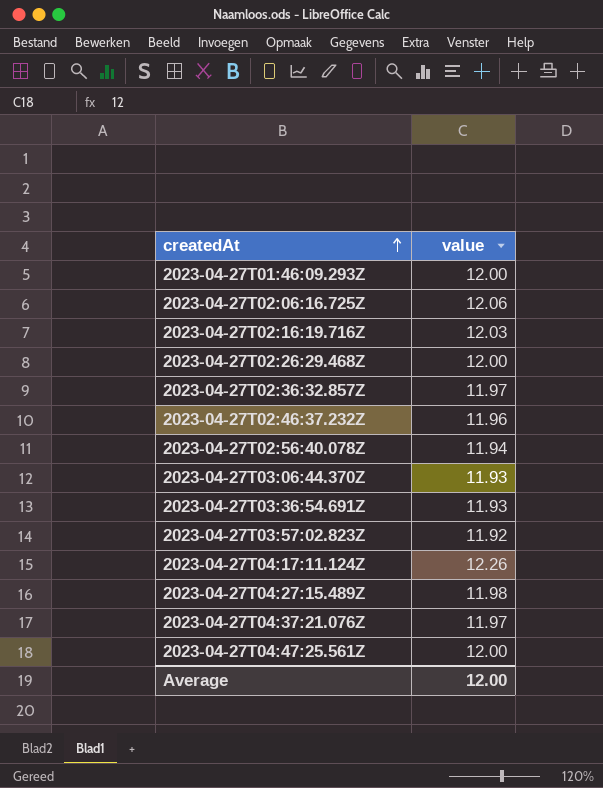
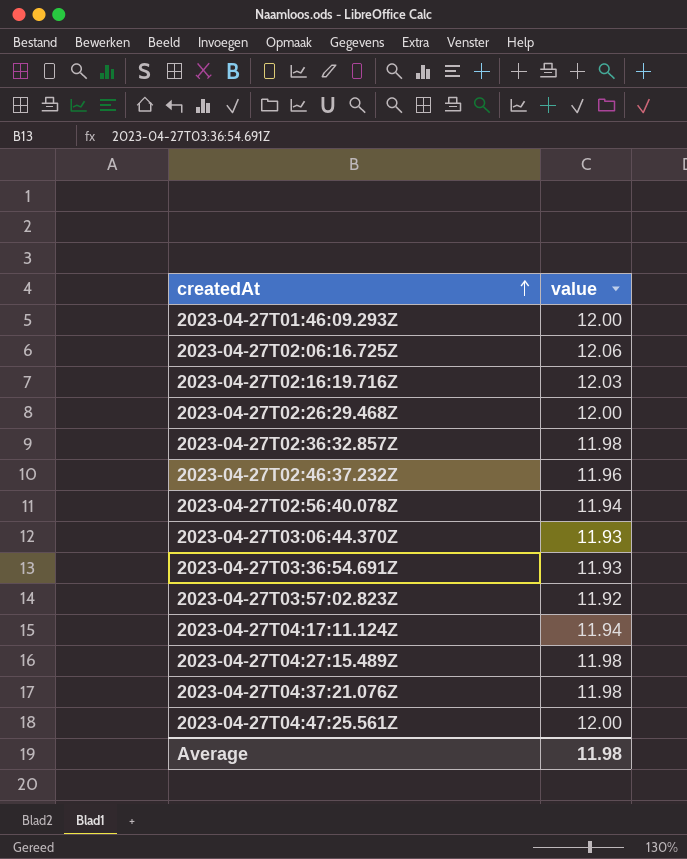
2023-04-27T02:36:32.857Z | value: 11.97 -> 11.98
2023-04-27T04:17:11.124Z | value: 12.26 -> 11.94
2023-04-27T04:37:21.076Z | value: 11.97 -> 11.98
Average | value: 12.00 -> 11.98

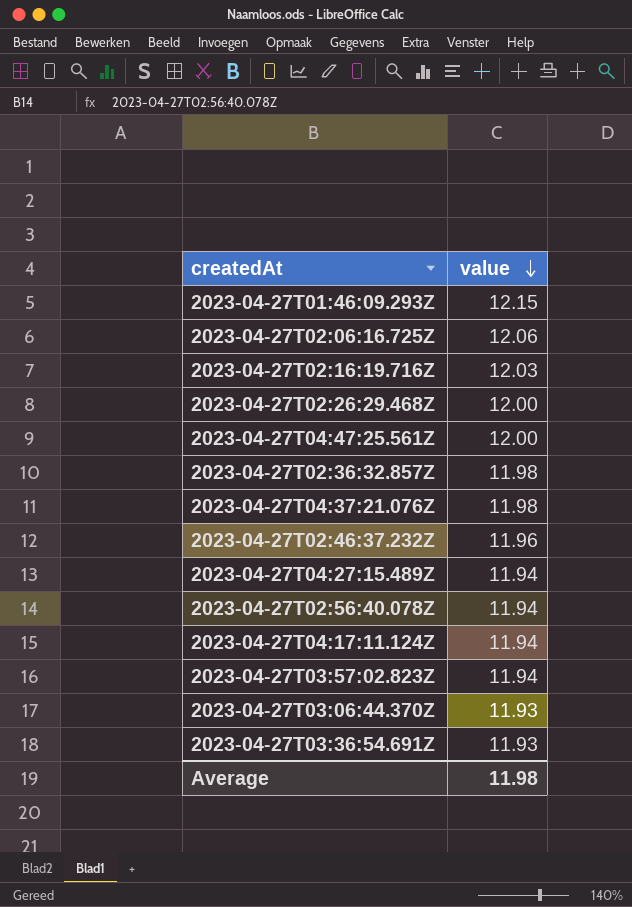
row order: createdAt ascending -> value descending
2023-04-27T01:46:09.293Z | value: 12.00 -> 12.15
2023-04-27T04:27:15.489Z | value: 11.98 -> 11.94
2023-04-27T03:57:02.823Z | value: 11.92 -> 11.94

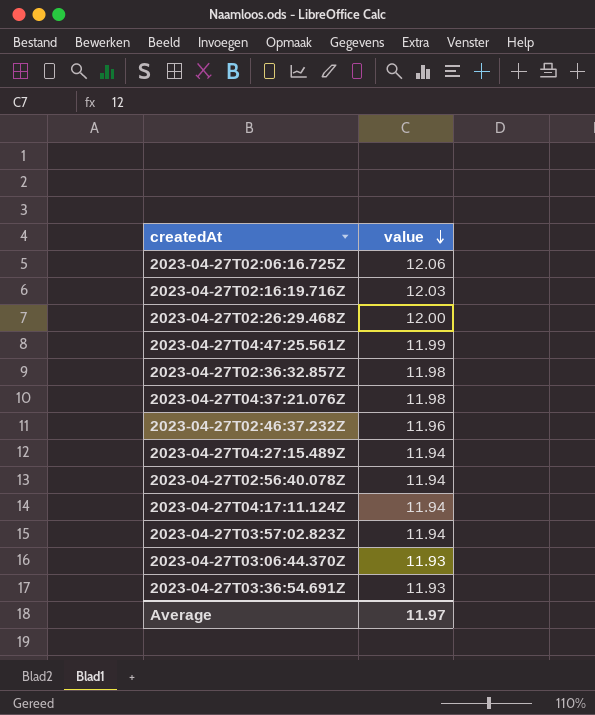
row 2023-04-27T01:46:09.293Z: 12.15 -> none
2023-04-27T04:47:25.561Z | value: 12.00 -> 11.99
Average | value: 11.98 -> 11.97

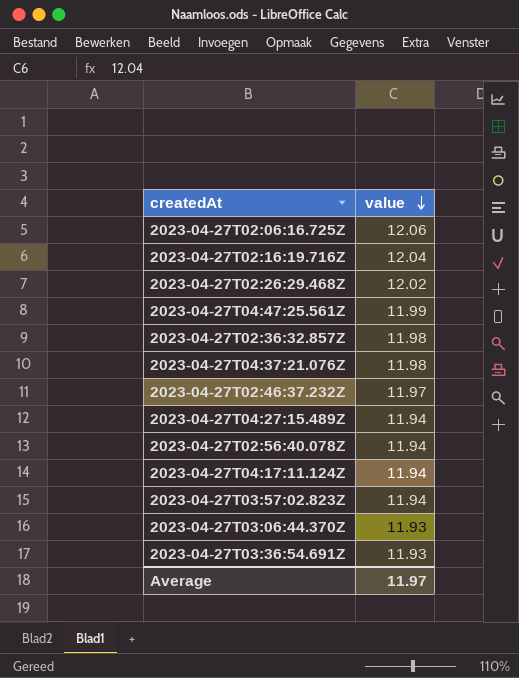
2023-04-27T02:16:19.716Z | value: 12.03 -> 12.04
2023-04-27T02:26:29.468Z | value: 12.00 -> 12.02
2023-04-27T02:46:37.232Z | value: 11.96 -> 11.97

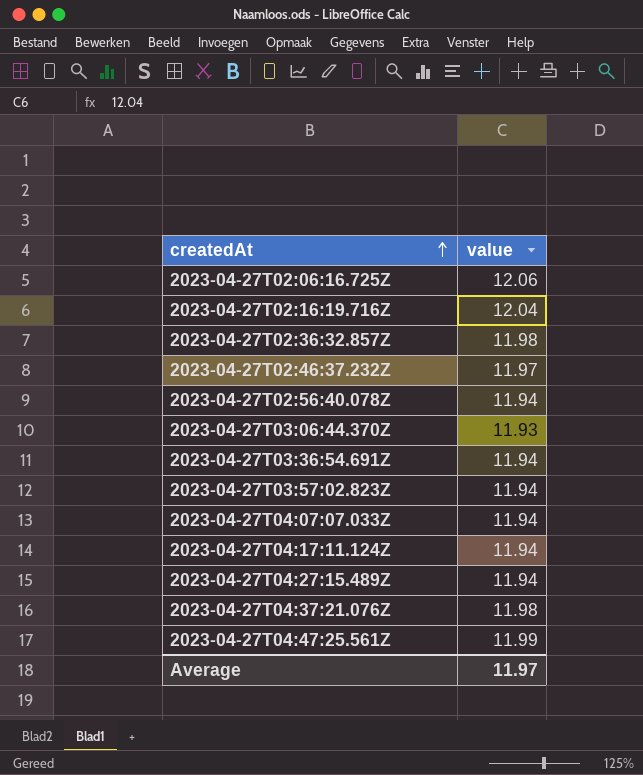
row order: value descending -> createdAt ascending
row 2023-04-27T02:26:29.468Z: 12.02 -> none
2023-04-27T03:36:54.691Z | value: 11.93 -> 11.94
row 2023-04-27T04:07:07.033Z: none -> 11.94

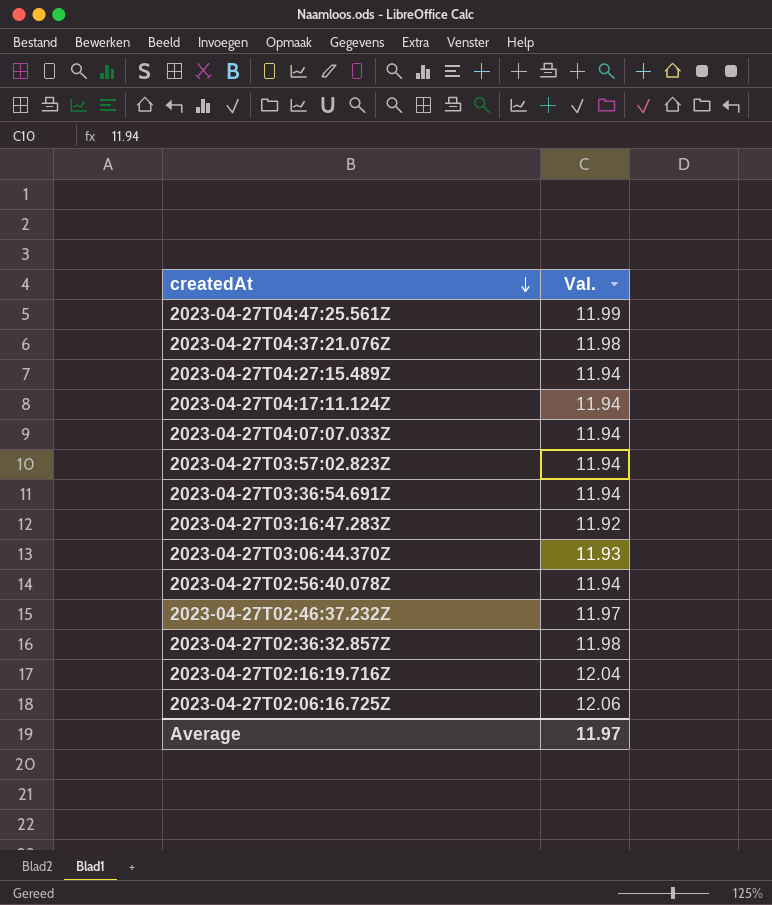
row order: createdAt ascending -> createdAt descending
column name: value -> Val.
row 2023-04-27T03:16:47.283Z: none -> 11.92

